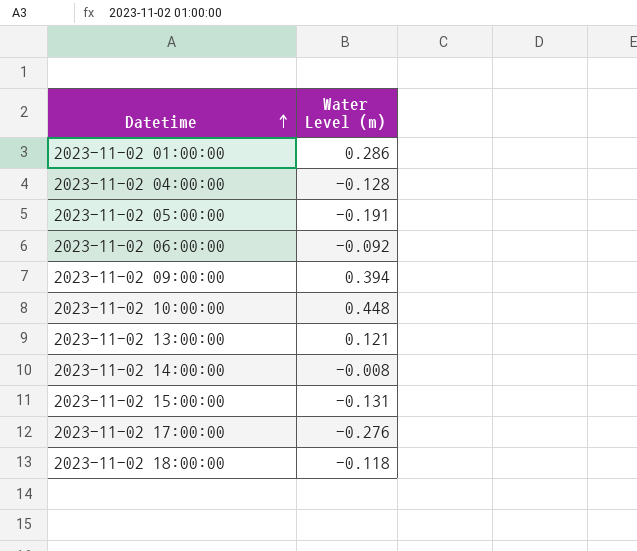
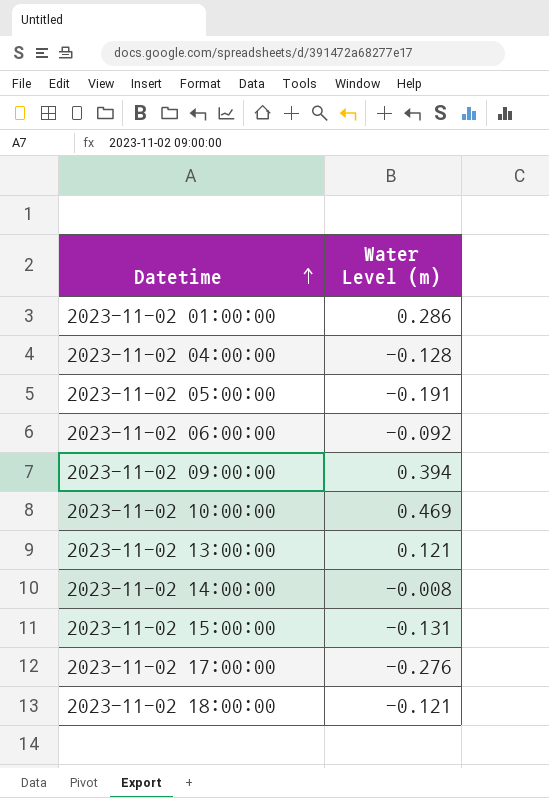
2023-11-02 10:00:00 | Water Level (m): 0.448 -> 0.469
2023-11-02 18:00:00 | Water Level (m): -0.118 -> -0.121

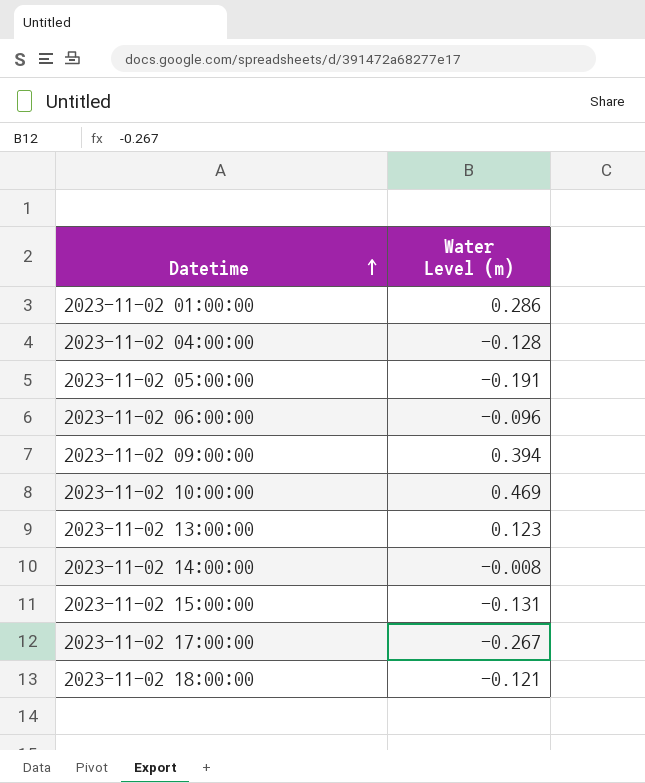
2023-11-02 06:00:00 | Water Level (m): -0.092 -> -0.096
2023-11-02 13:00:00 | Water Level (m): 0.121 -> 0.123
2023-11-02 17:00:00 | Water Level (m): -0.276 -> -0.267

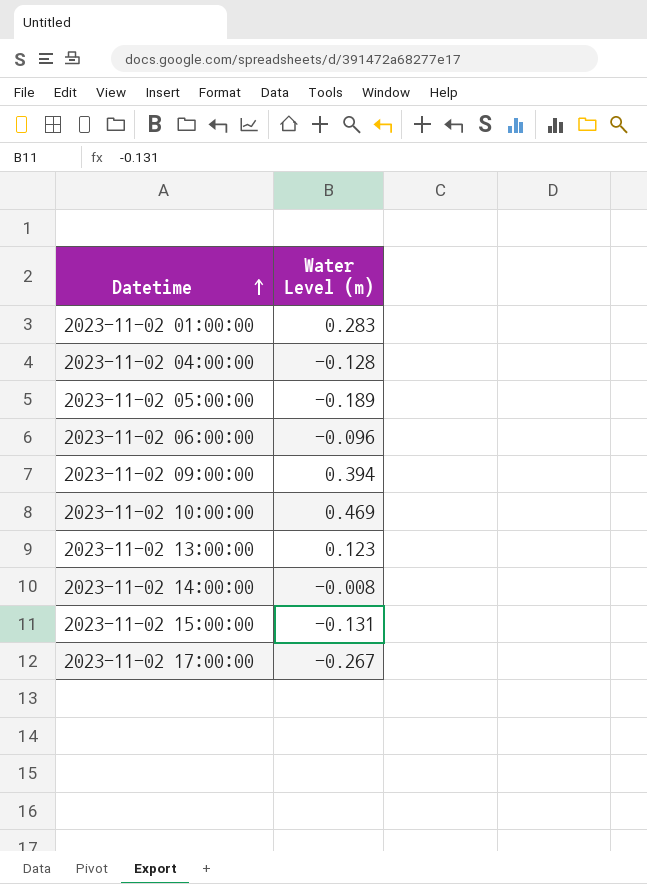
row 2023-11-02 18:00:00: -0.121 -> none
2023-11-02 01:00:00 | Water Level (m): 0.286 -> 0.283
2023-11-02 05:00:00 | Water Level (m): -0.191 -> -0.189

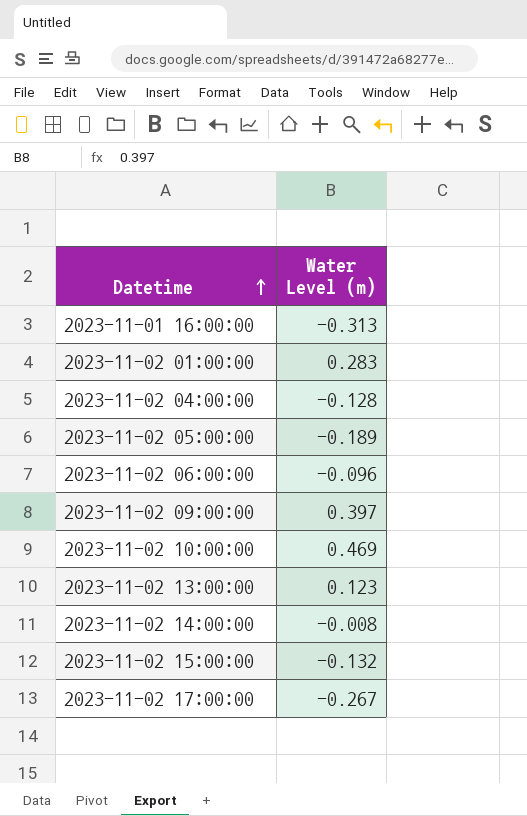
row 2023-11-01 16:00:00: none -> -0.313
2023-11-02 09:00:00 | Water Level (m): 0.394 -> 0.397
2023-11-02 15:00:00 | Water Level (m): -0.131 -> -0.132

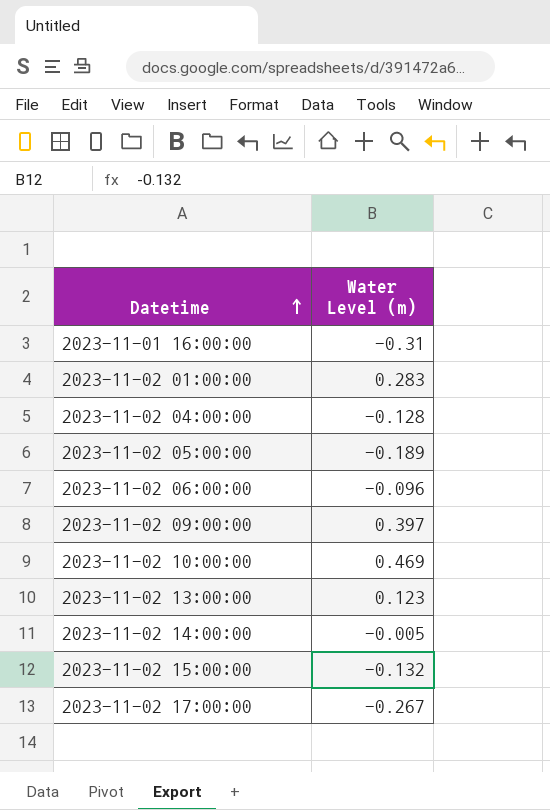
2023-11-01 16:00:00 | Water Level (m): -0.313 -> -0.31
2023-11-02 14:00:00 | Water Level (m): -0.008 -> -0.005

